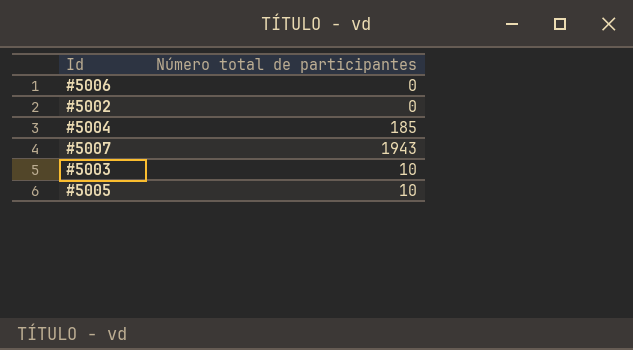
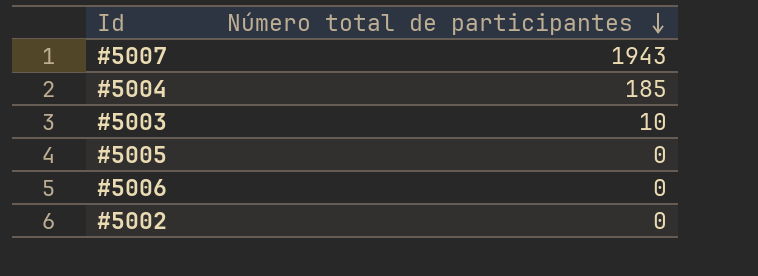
row order: none -> Número total de participantes descending
#5005 | Número total de participantes: 10 -> 0

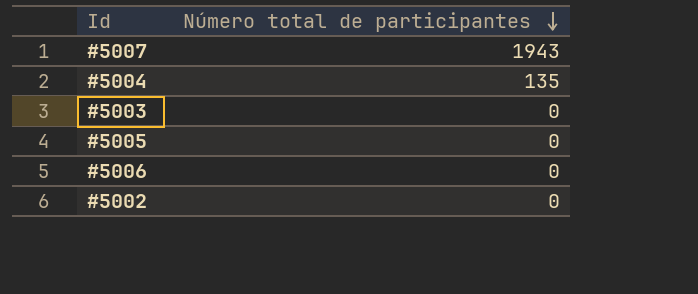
#5004 | Número total de participantes: 185 -> 135
#5003 | Número total de participantes: 10 -> 0

